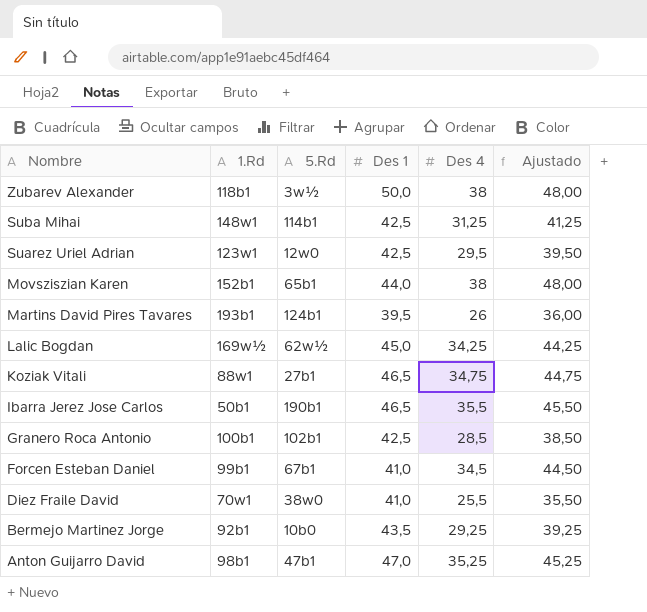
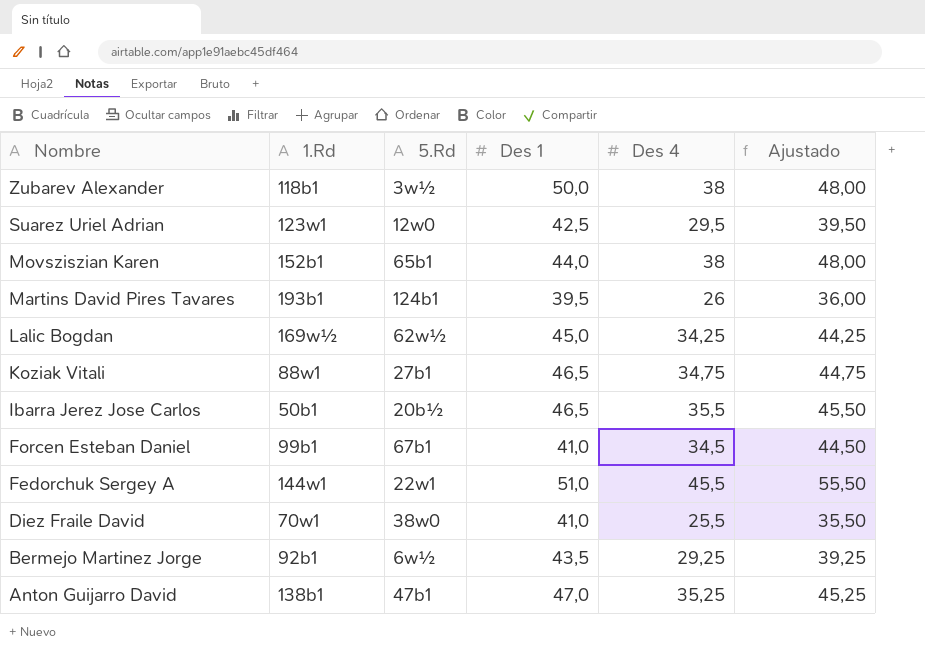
row Suba Mihai: 148w1 | 114b1 | 42,5 | 31,25 | 41,25 -> none
row Granero Roca Antonio: 100b1 | 102b1 | 42,5 | 28,5 | 38,50 -> none
Ibarra Jerez Jose Carlos | 5.Rd: 190b1 -> 20b½
row Fedorchuk Sergey A: none -> 144w1 | 22w1 | 51,0 | 45,5 | 55,50
Bermejo Martinez Jorge | 5.Rd: 10b0 -> 6w½
Anton Guijarro David | 1.Rd: 98b1 -> 138b1

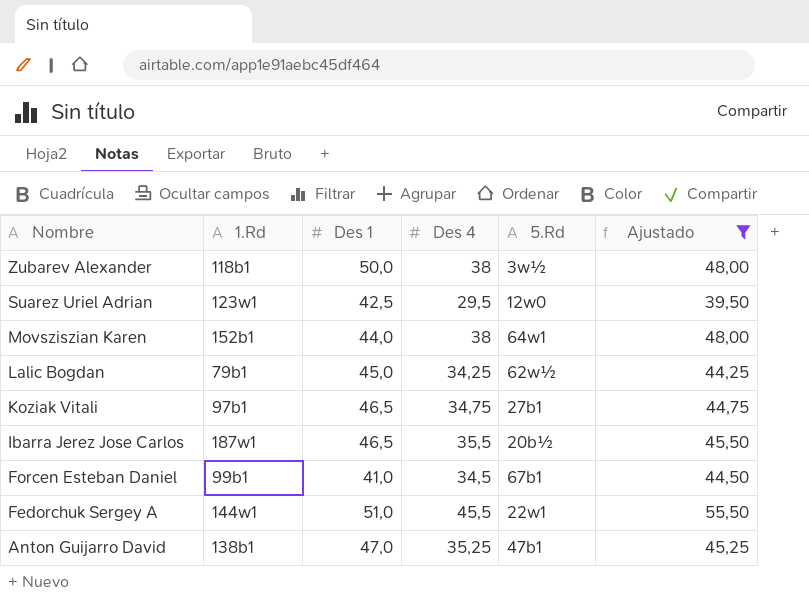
filter: none -> Ajustado >= 39,50
column 5.Rd | position: 3 -> 5
Movsziszian Karen | 5.Rd: 65b1 -> 64w1
Lalic Bogdan | 1.Rd: 169w½ -> 79b1
Koziak Vitali | 1.Rd: 88w1 -> 97b1
Ibarra Jerez Jose Carlos | 1.Rd: 50b1 -> 187w1

